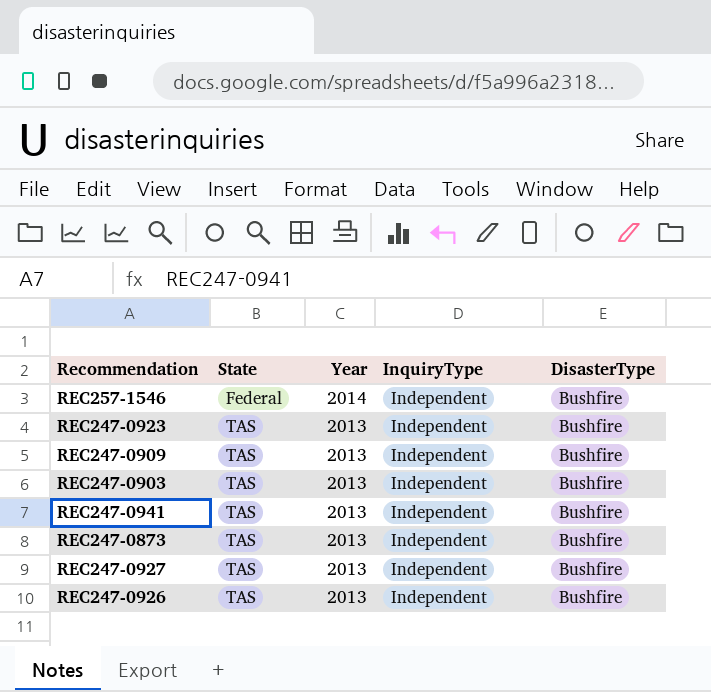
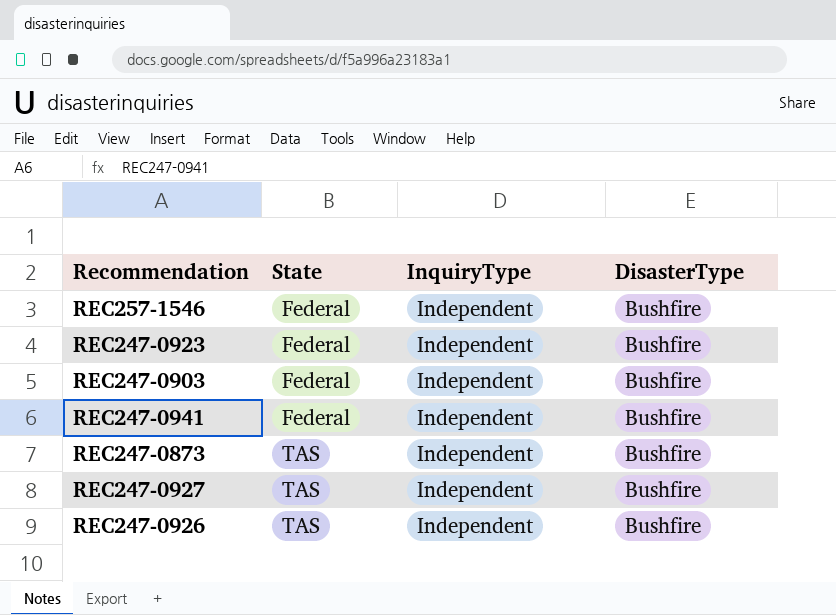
column Year | position: 3 -> none
row REC247-0909: TAS | 2013 | Independent | Bushfire -> none
REC247-0923 | State: TAS -> Federal
REC247-0903 | State: TAS -> Federal
REC247-0941 | State: TAS -> Federal

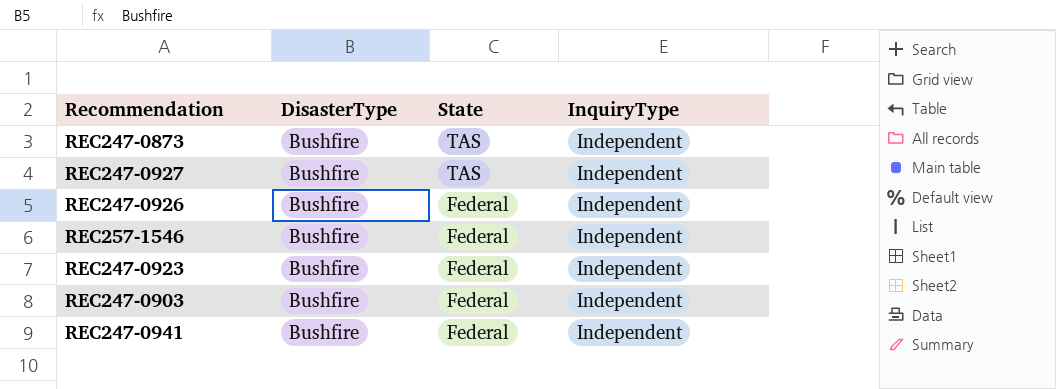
row order: State ascending -> State descending
column DisasterType | position: 4 -> 2
REC247-0926 | State: TAS -> Federal

